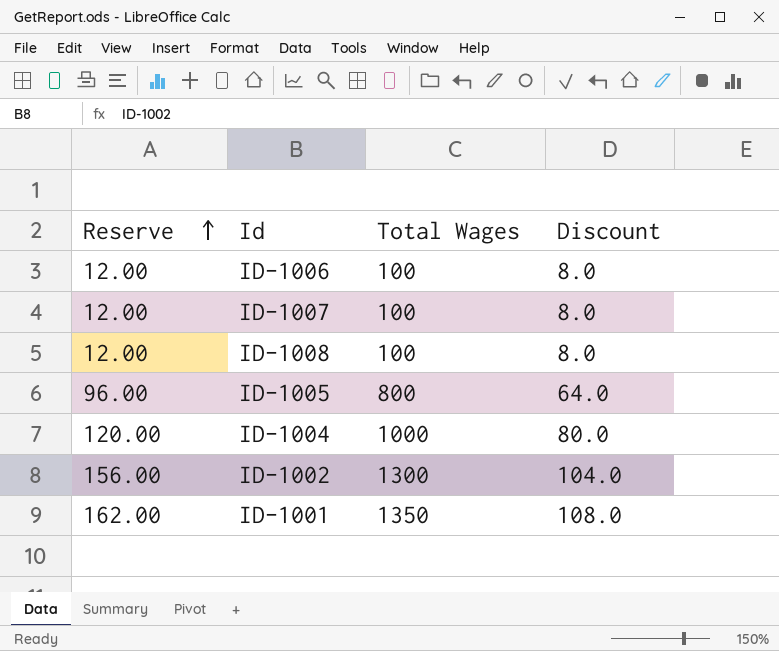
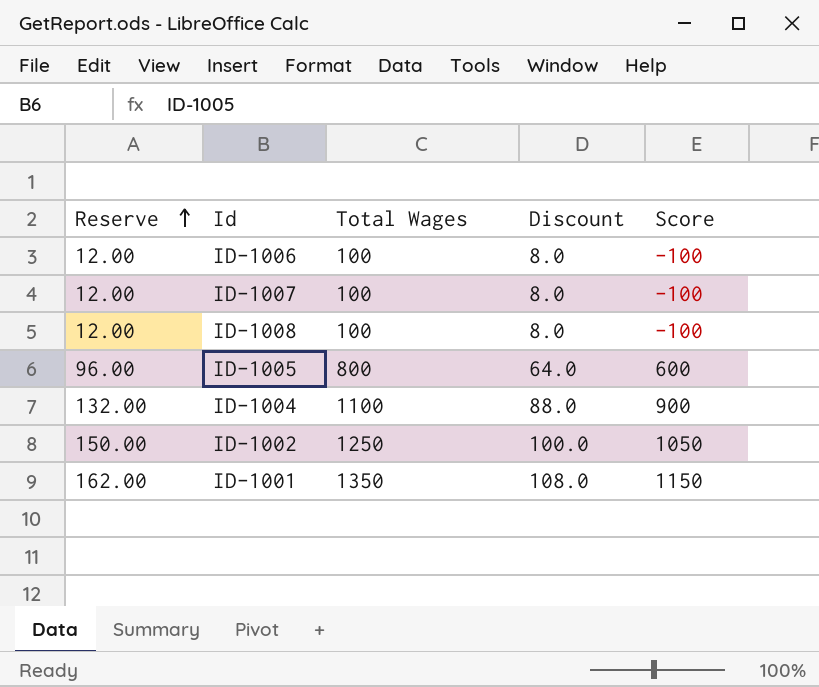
column Score | formula: none -> [Total Wages] - 200
ID-1004 | Reserve: 120.00 -> 132.00
ID-1004 | Total Wages: 1000 -> 1100
ID-1004 | Discount: 80.0 -> 88.0
ID-1002 | Reserve: 156.00 -> 150.00
ID-1002 | Total Wages: 1300 -> 1250
ID-1002 | Discount: 104.0 -> 100.0

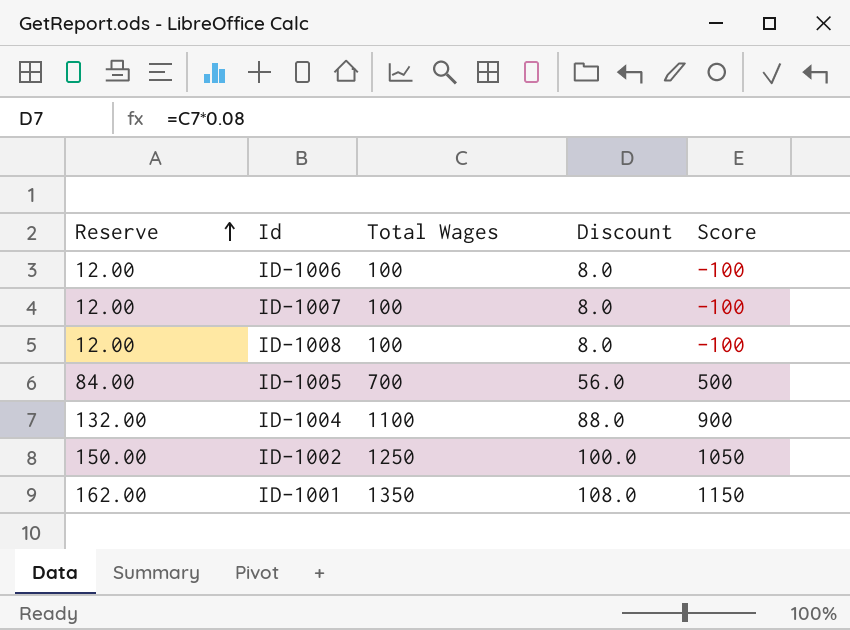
ID-1005 | Reserve: 96.00 -> 84.00
ID-1005 | Total Wages: 800 -> 700
ID-1005 | Discount: 64.0 -> 56.0
ID-1005 | Score: 600 -> 500

